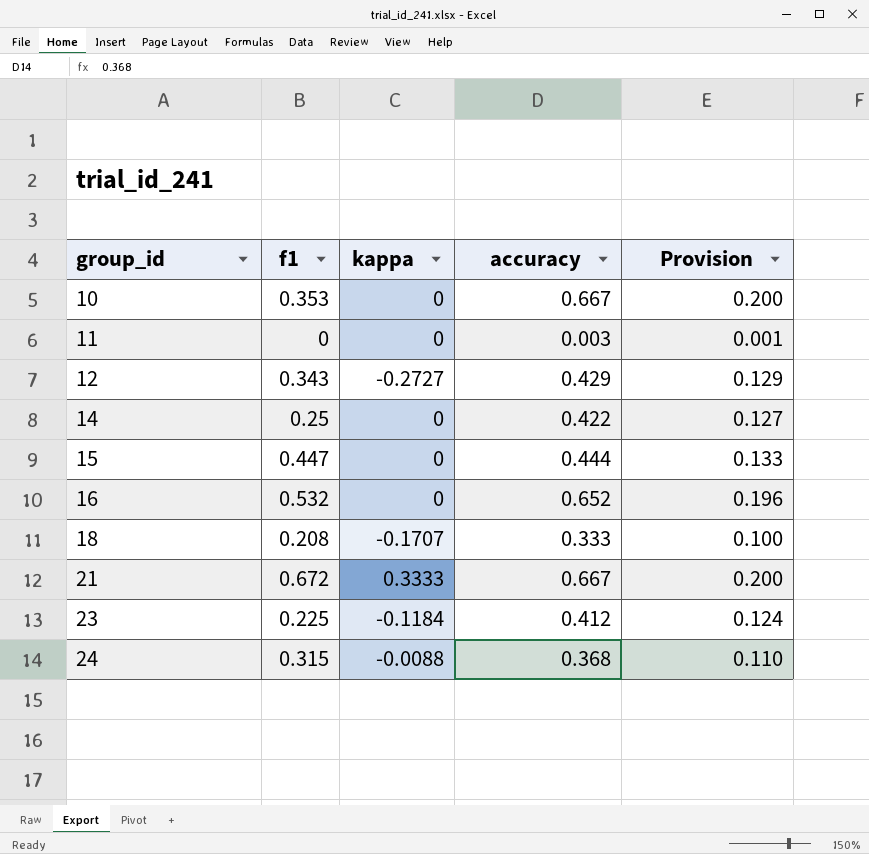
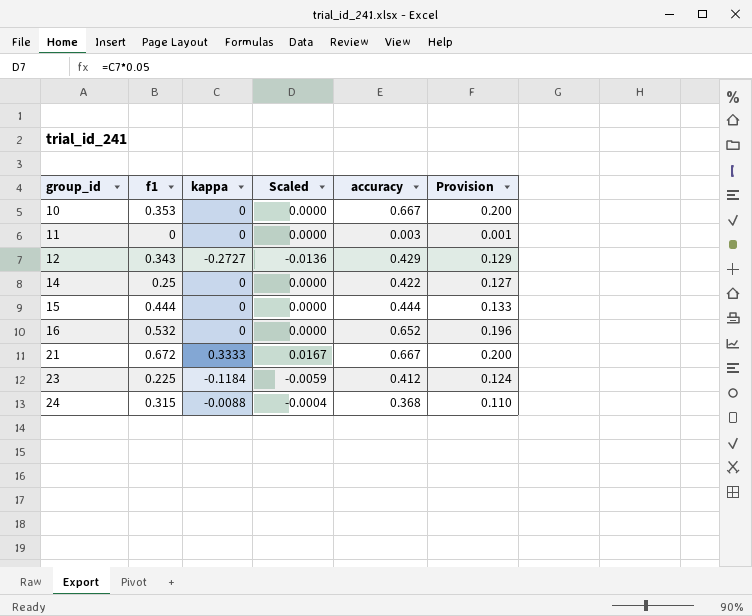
column Scaled | formula: none -> [kappa] * 0.05
row 18: 0.208 | -0.1707 | 0.333 | 0.100 -> none
15 | f1: 0.447 -> 0.444

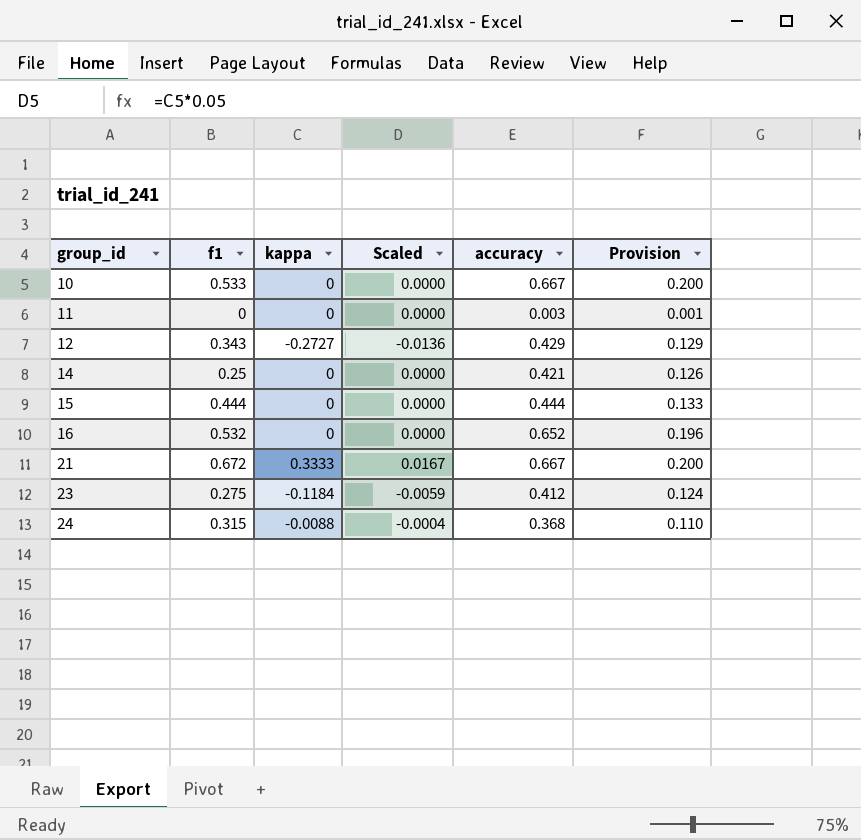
10 | f1: 0.353 -> 0.533
14 | accuracy: 0.422 -> 0.421
14 | Provision: 0.127 -> 0.126
23 | f1: 0.225 -> 0.275

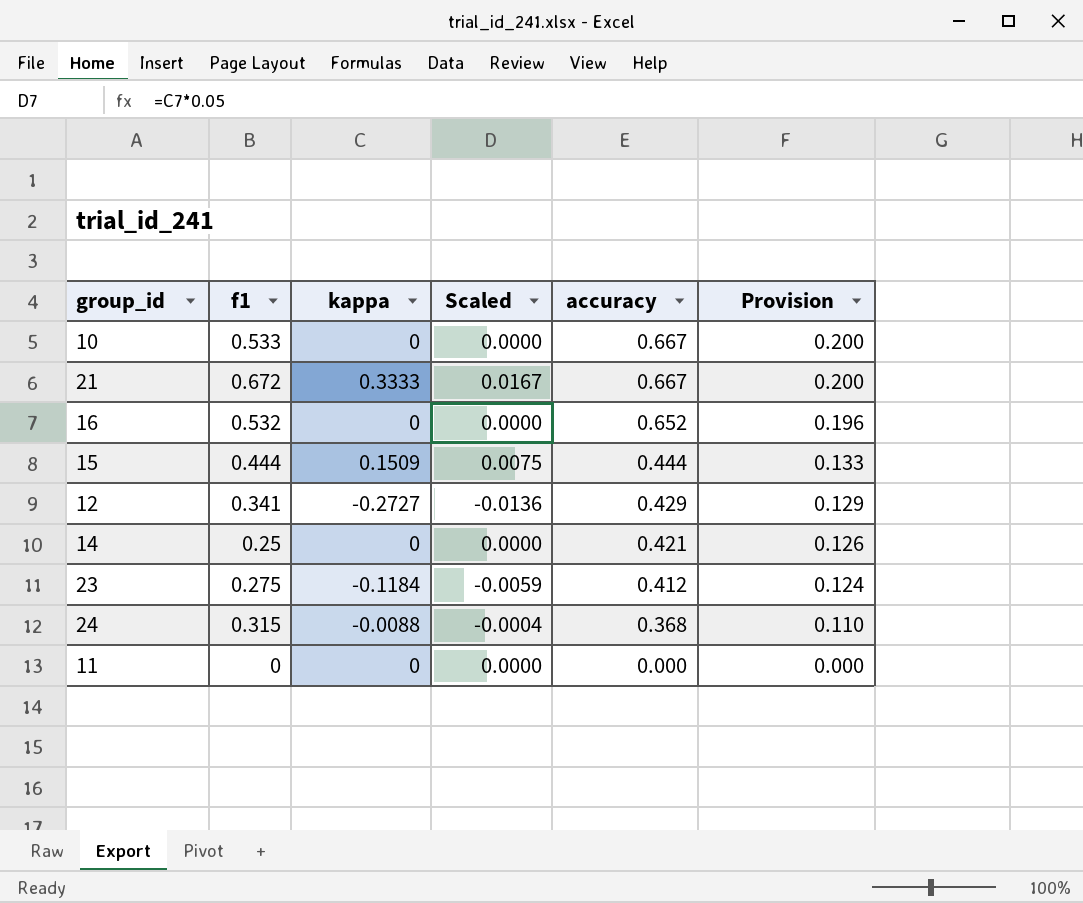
row order: group_id ascending -> accuracy descending
15 | kappa: 0 -> 0.1509
15 | Scaled: 0.0000 -> 0.0075
12 | f1: 0.343 -> 0.341
11 | accuracy: 0.003 -> 0.000
11 | Provision: 0.001 -> 0.000

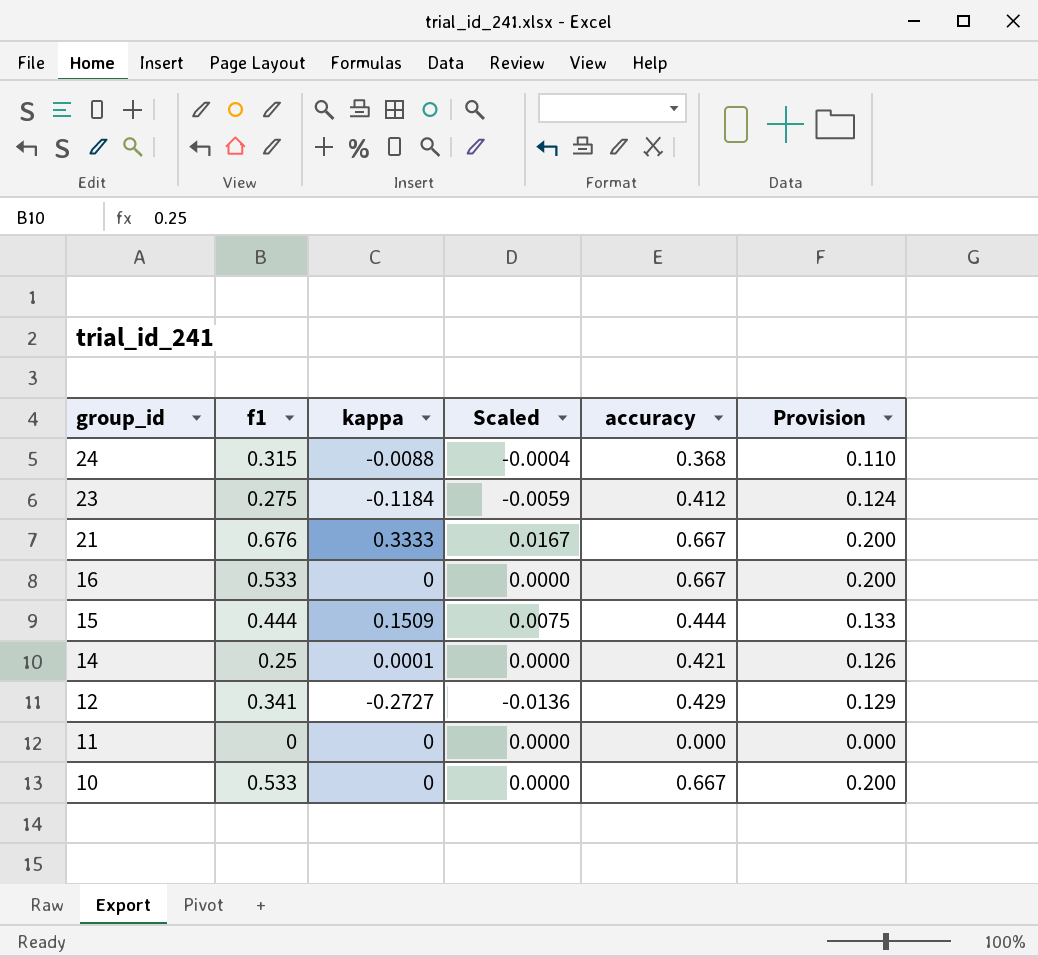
row order: accuracy descending -> group_id descending
21 | f1: 0.672 -> 0.676
16 | f1: 0.532 -> 0.533
16 | accuracy: 0.652 -> 0.667
16 | Provision: 0.196 -> 0.200
14 | kappa: 0 -> 0.0001

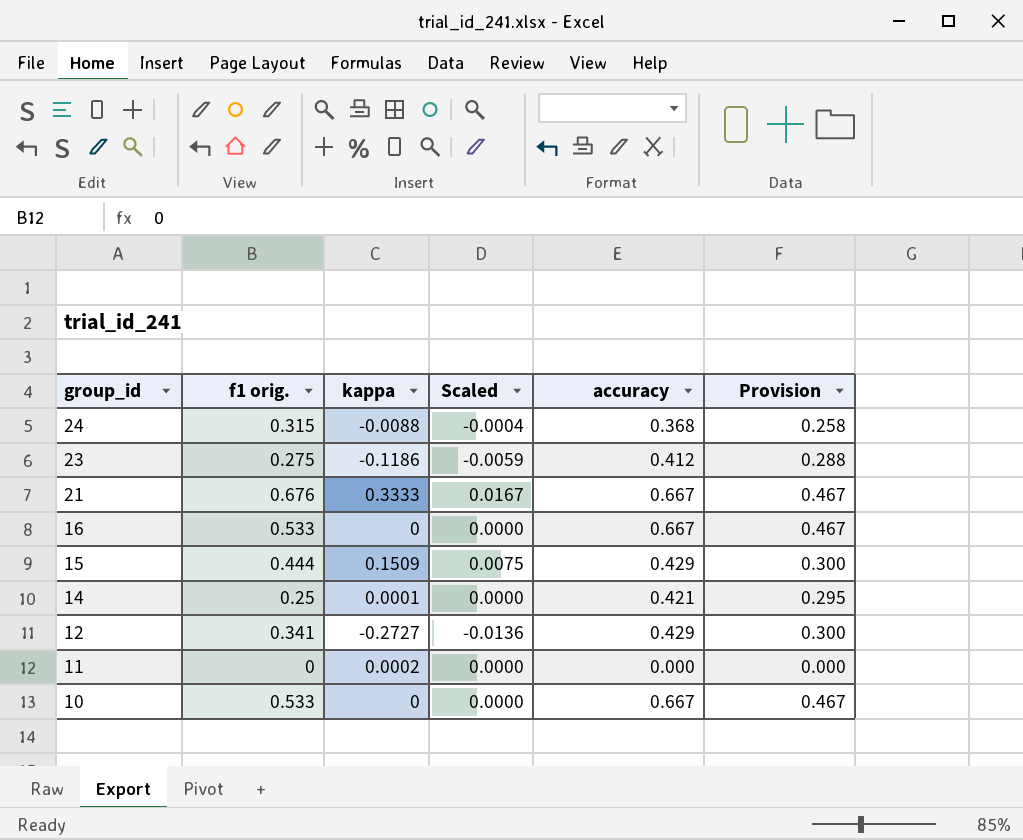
column name: f1 -> f1 orig.
column Provision | formula: [accuracy] * 0.3 -> [accuracy] * 0.7
23 | kappa: -0.1184 -> -0.1186
15 | accuracy: 0.444 -> 0.429
11 | kappa: 0 -> 0.0002

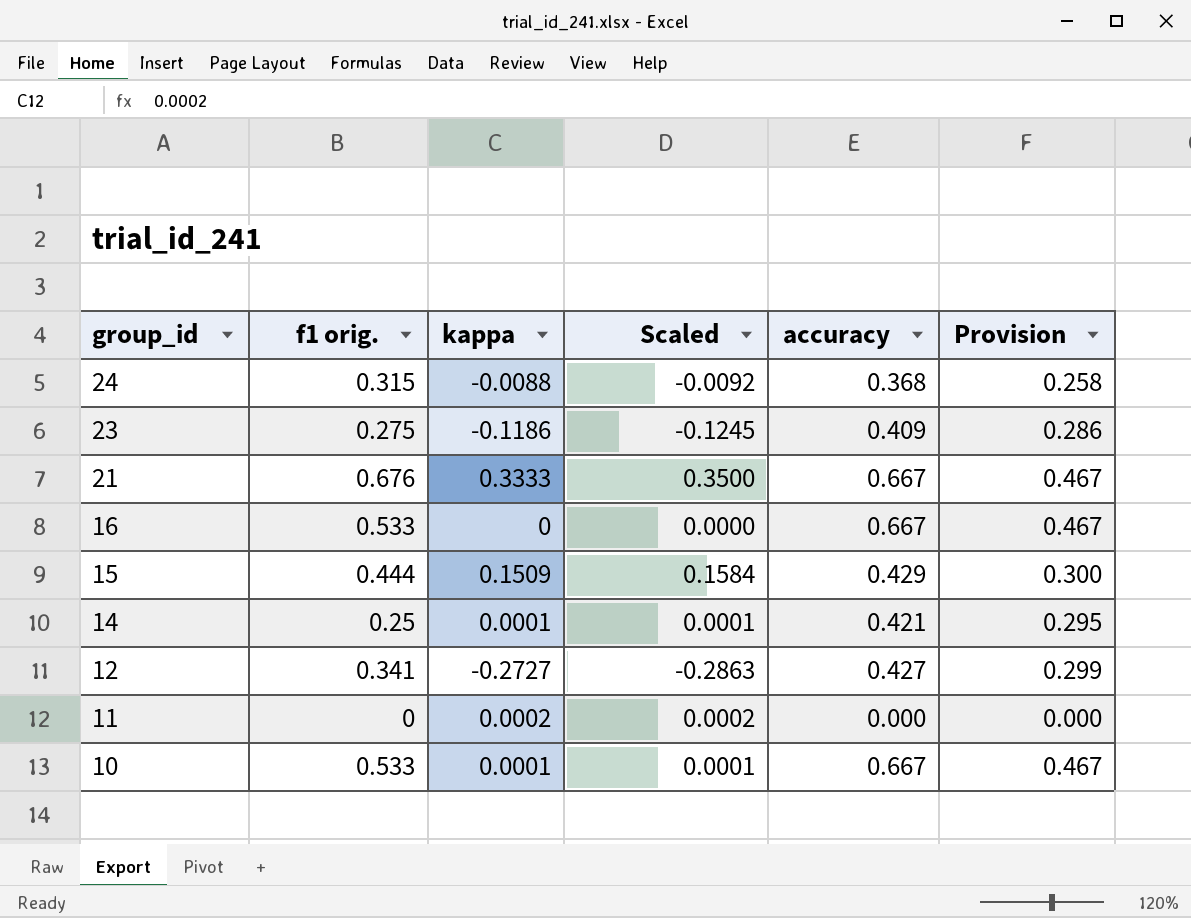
column Scaled | formula: [kappa] * 0.05 -> [kappa] * 1.05
23 | accuracy: 0.412 -> 0.409
23 | Provision: 0.288 -> 0.286
12 | accuracy: 0.429 -> 0.427
12 | Provision: 0.300 -> 0.299
10 | kappa: 0 -> 0.0001

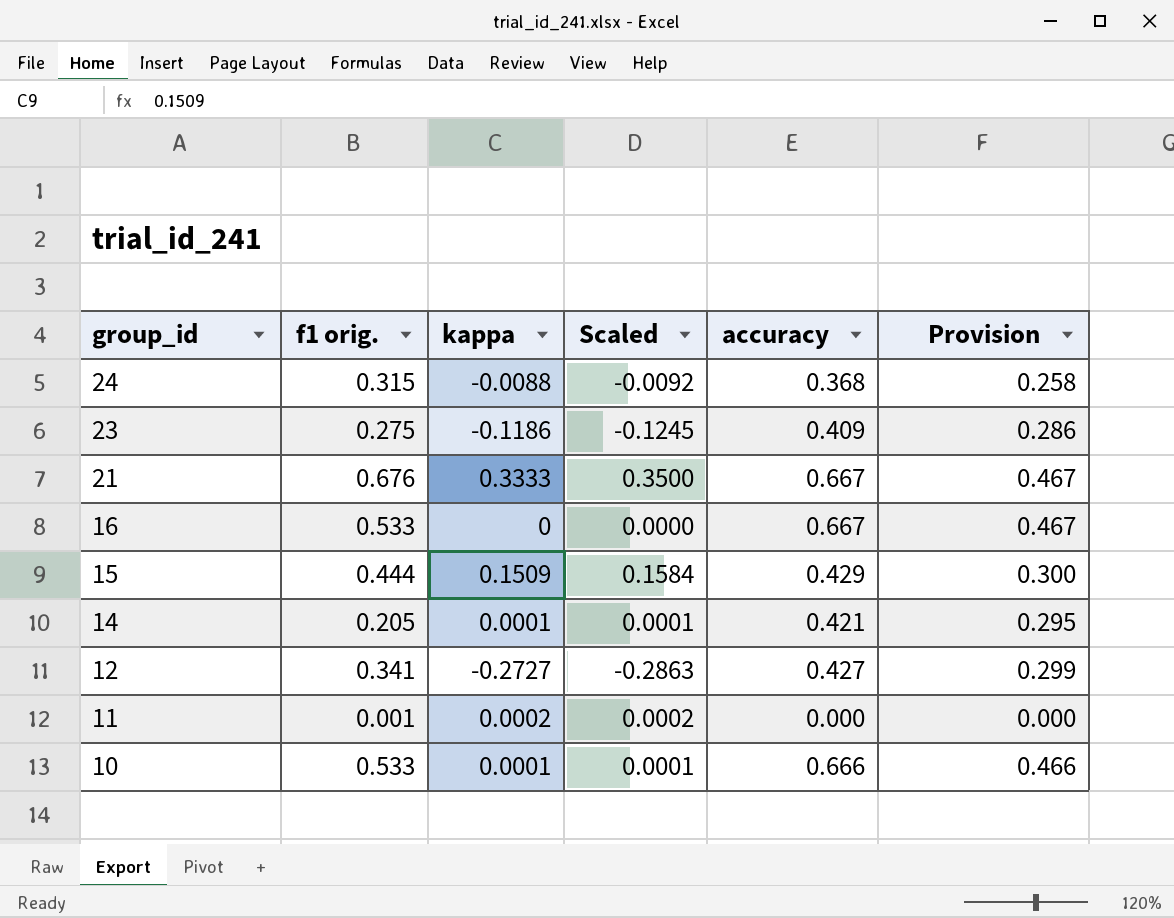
14 | f1 orig.: 0.25 -> 0.205
11 | f1 orig.: 0 -> 0.001
10 | accuracy: 0.667 -> 0.666
10 | Provision: 0.467 -> 0.466

